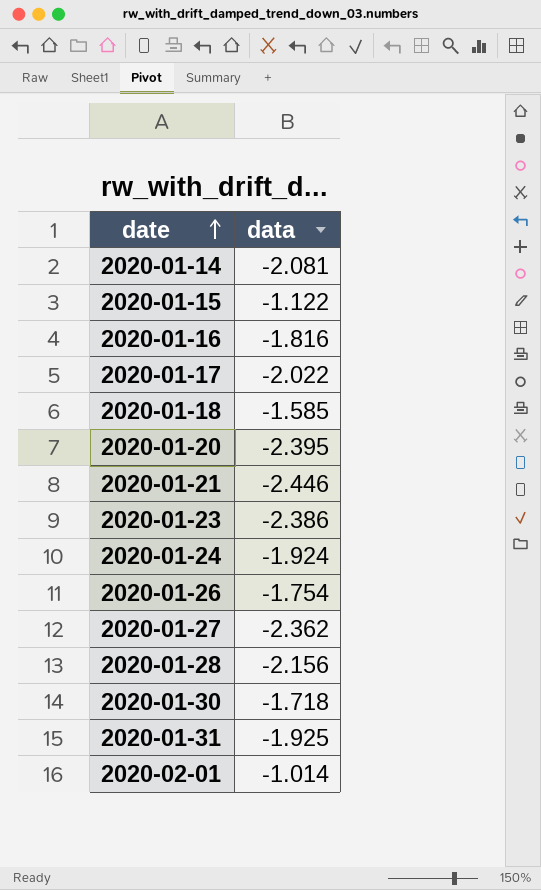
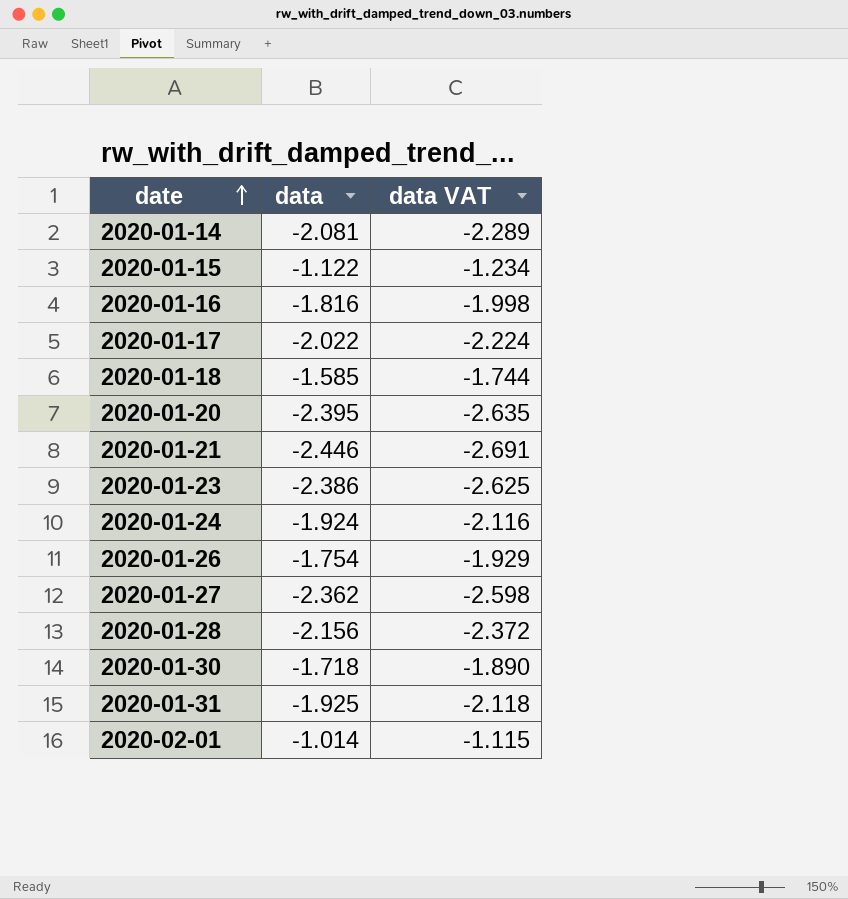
column data VAT | formula: none -> [data] * 1.1

